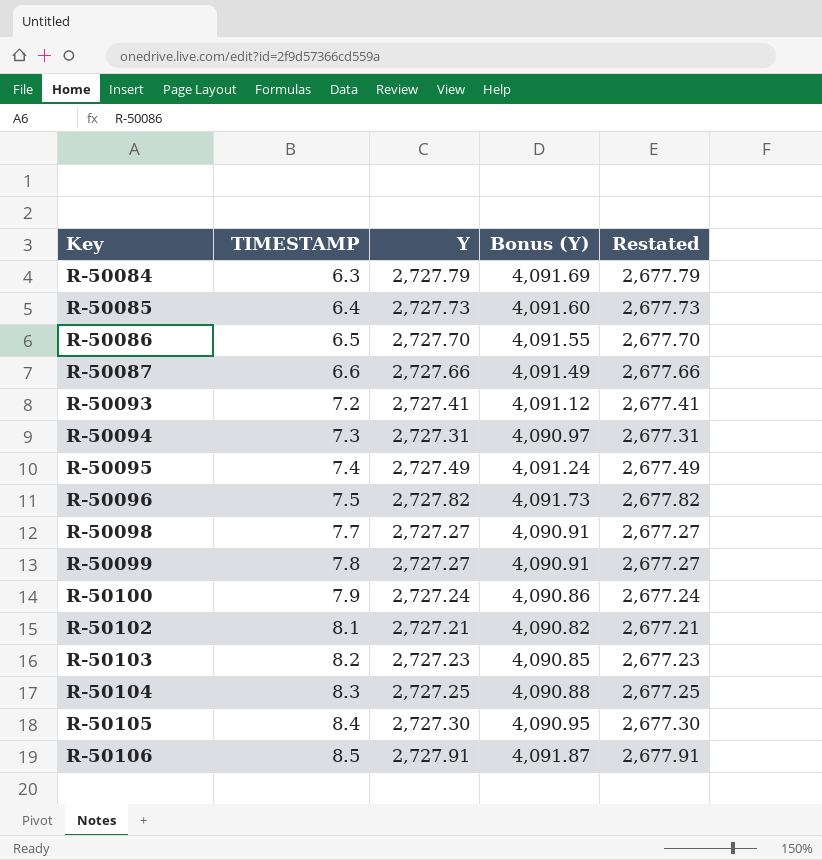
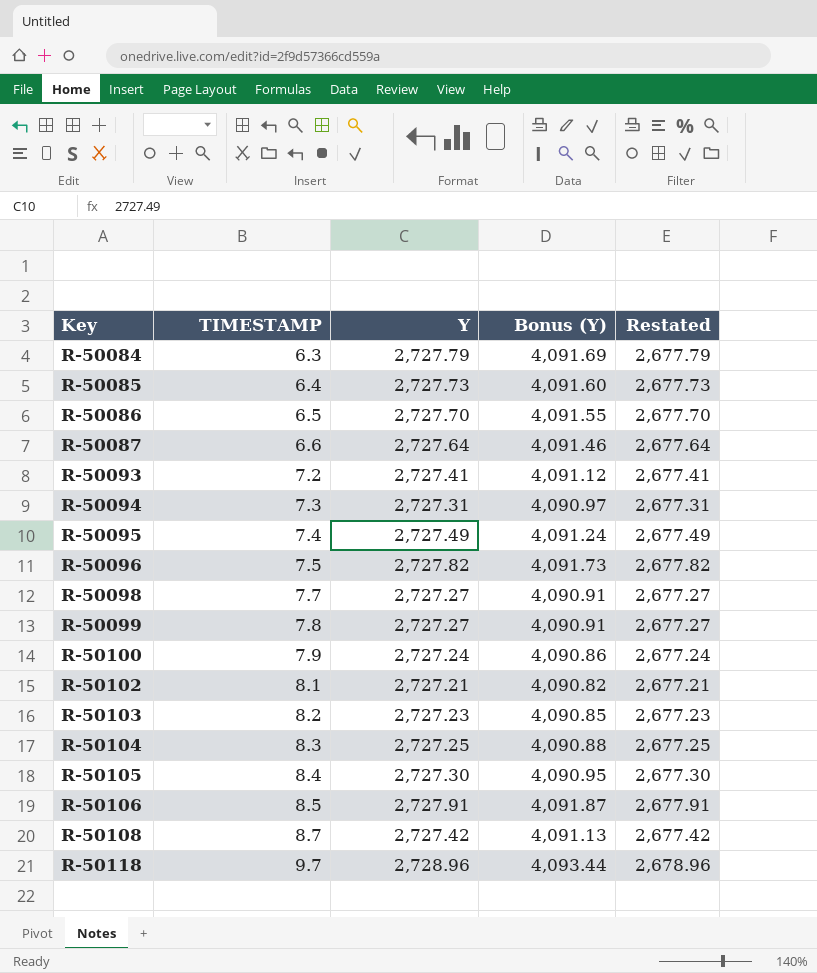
R-50087 | Y: 2,727.66 -> 2,727.64
R-50087 | Bonus (Y): 4,091.49 -> 4,091.46
R-50087 | Restated: 2,677.66 -> 2,677.64
row R-50108: none -> 8.7 | 2,727.42 | 4,091.13 | 2,677.42
row R-50118: none -> 9.7 | 2,728.96 | 4,093.44 | 2,678.96

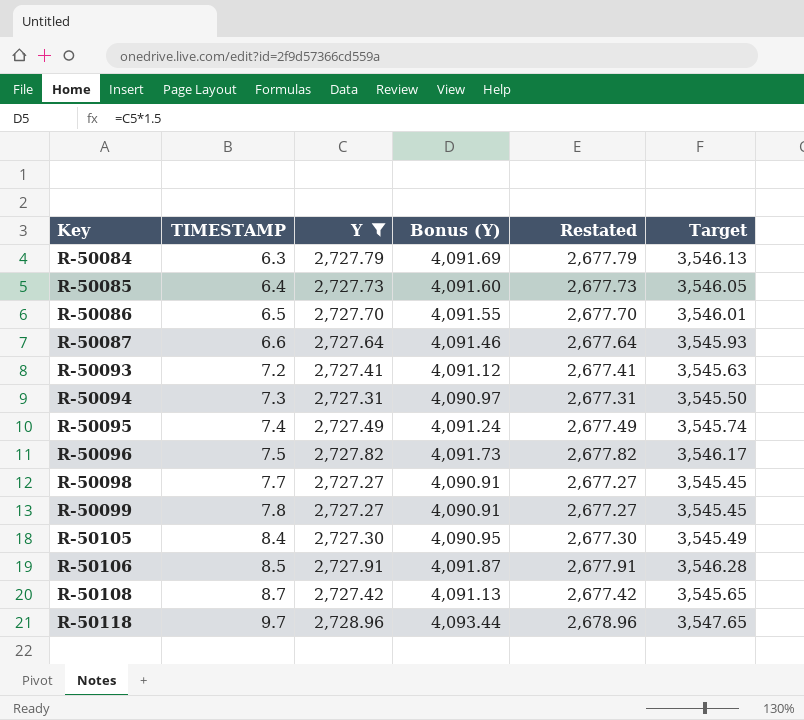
filter: none -> Y >= 2,727.27
column Target | formula: none -> [Y] * 1.3

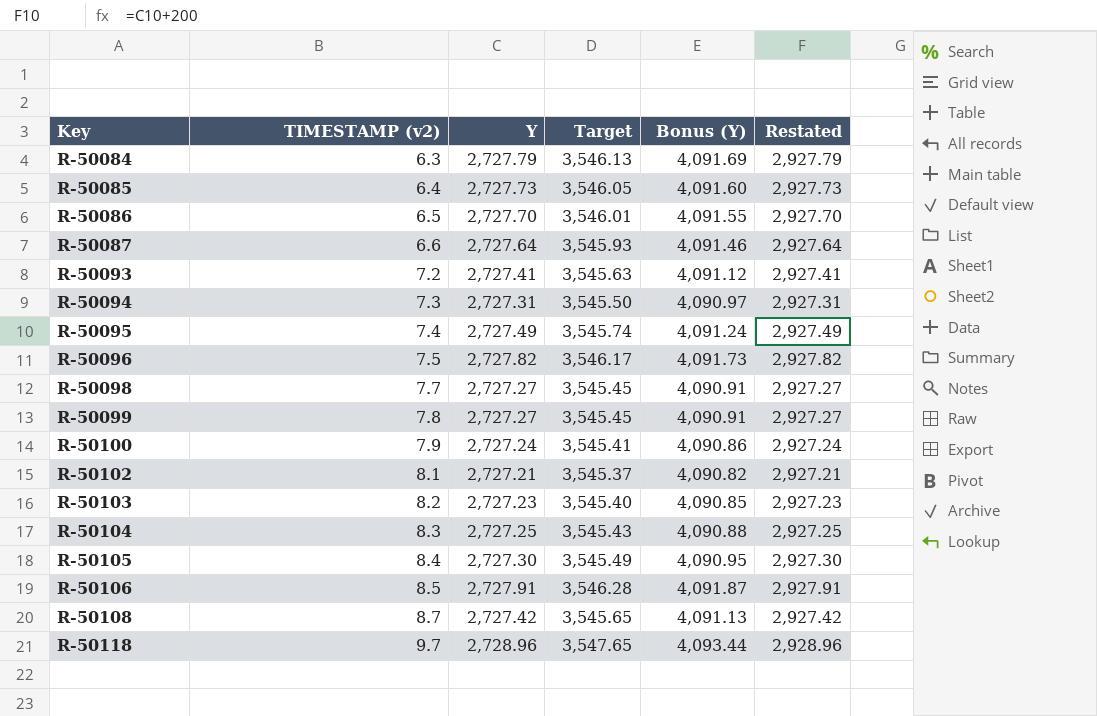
filter: Y >= 2,727.27 -> none
column name: TIMESTAMP -> TIMESTAMP (v2)
column Target | position: 6 -> 4
column Restated | formula: [Y] - 50 -> [Y] + 200

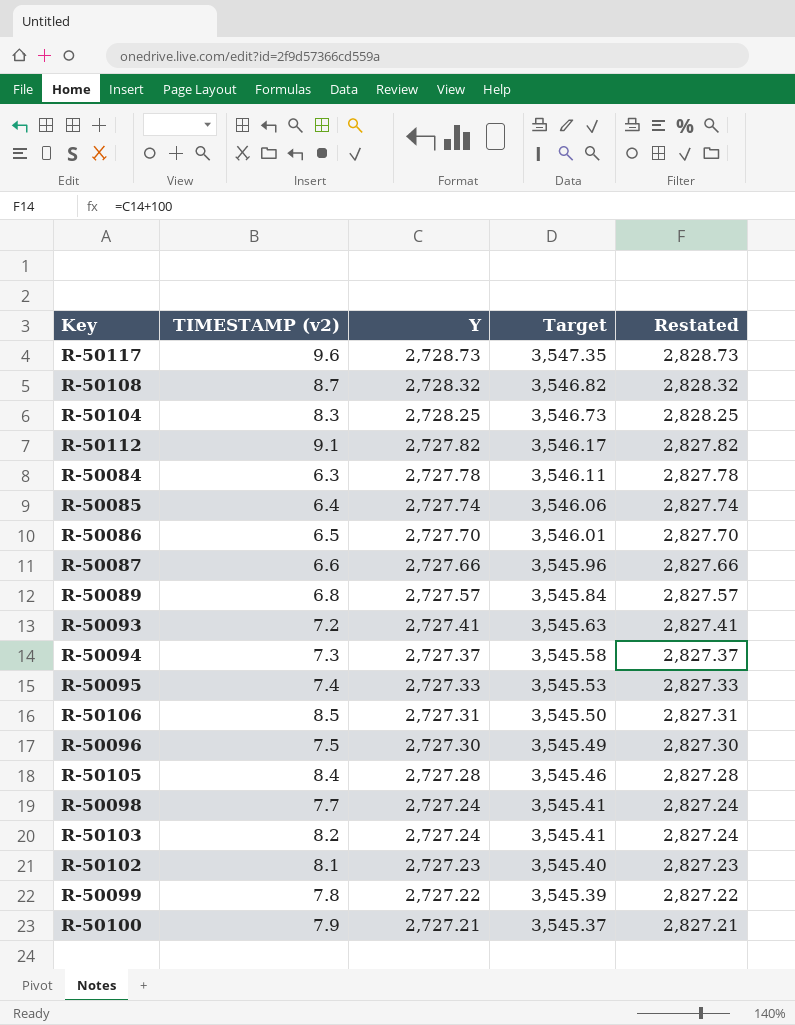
row order: Key ascending -> Y descending
column Bonus (Y) | formula: [Y] * 1.5 -> none
column Restated | formula: [Y] + 200 -> [Y] + 100
row R-50118: 9.7 | 2,728.96 | 3,547.65 | 4,093.44 | 2,928.96 -> none
row R-50117: none -> 9.6 | 2,728.73 | 3,547.35 | 2,828.73
R-50108 | Y: 2,727.42 -> 2,728.32
R-50108 | Target: 3,545.65 -> 3,546.82
R-50104 | Y: 2,727.25 -> 2,728.25
R-50104 | Target: 3,545.43 -> 3,546.73
row R-50112: none -> 9.1 | 2,727.82 | 3,546.17 | 2,827.82
R-50084 | Y: 2,727.79 -> 2,727.78
R-50084 | Target: 3,546.13 -> 3,546.11
R-50085 | Y: 2,727.73 -> 2,727.74
R-50085 | Target: 3,546.05 -> 3,546.06
R-50087 | Y: 2,727.64 -> 2,727.66
R-50087 | Target: 3,545.93 -> 3,545.96
row R-50089: none -> 6.8 | 2,727.57 | 3,545.84 | 2,827.57
R-50094 | Y: 2,727.31 -> 2,727.37
R-50094 | Target: 3,545.50 -> 3,545.58
R-50095 | Y: 2,727.49 -> 2,727.33
R-50095 | Target: 3,545.74 -> 3,545.53
R-50106 | Y: 2,727.91 -> 2,727.31
R-50106 | Target: 3,546.28 -> 3,545.50
R-50096 | Y: 2,727.82 -> 2,727.30
R-50096 | Target: 3,546.17 -> 3,545.49
R-50105 | Y: 2,727.30 -> 2,727.28
R-50105 | Target: 3,545.49 -> 3,545.46
R-50098 | Y: 2,727.27 -> 2,727.24
R-50098 | Target: 3,545.45 -> 3,545.41
R-50103 | Y: 2,727.23 -> 2,727.24
R-50103 | Target: 3,545.40 -> 3,545.41
R-50102 | Y: 2,727.21 -> 2,727.23
R-50102 | Target: 3,545.37 -> 3,545.40
R-50099 | Y: 2,727.27 -> 2,727.22
R-50099 | Target: 3,545.45 -> 3,545.39
R-50100 | Y: 2,727.24 -> 2,727.21
R-50100 | Target: 3,545.41 -> 3,545.37

